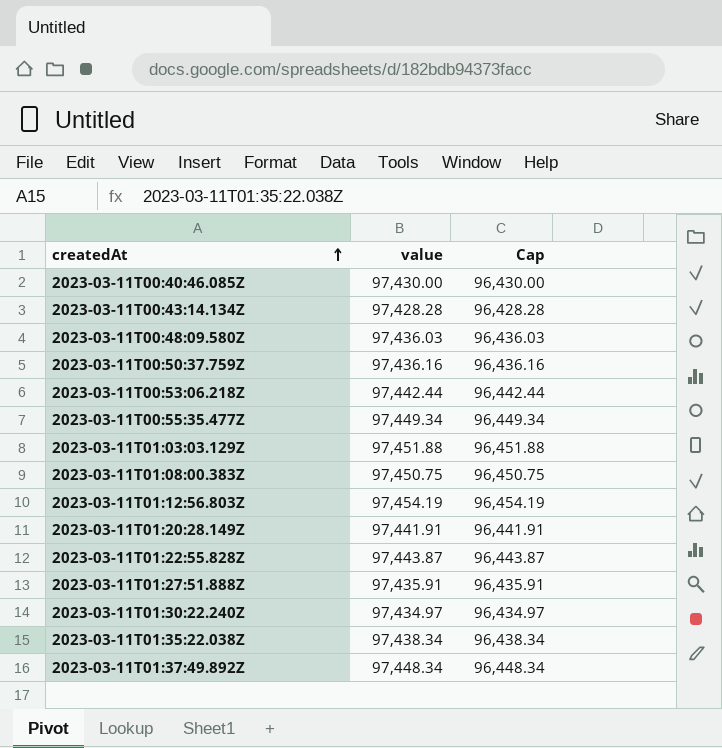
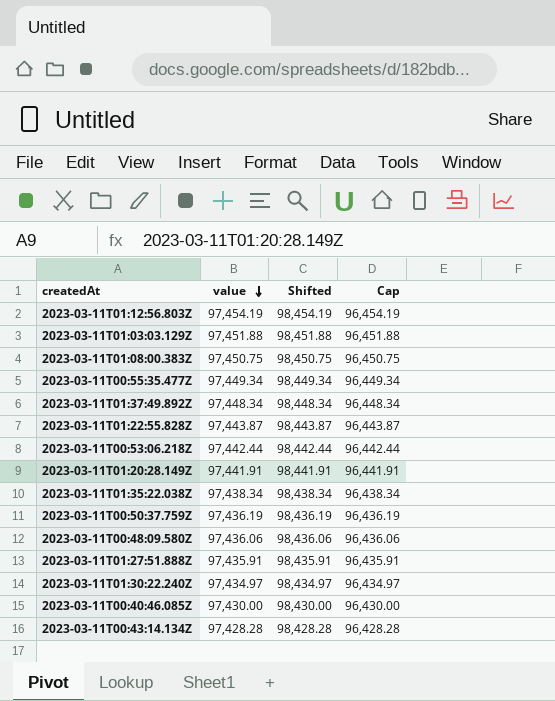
row order: createdAt ascending -> value descending
column Shifted | formula: none -> [value] + 1000
2023-03-11T00:50:37.759Z | value: 97,436.16 -> 97,436.19
2023-03-11T00:50:37.759Z | Cap: 96,436.16 -> 96,436.19
2023-03-11T00:48:09.580Z | value: 97,436.03 -> 97,436.06
2023-03-11T00:48:09.580Z | Cap: 96,436.03 -> 96,436.06

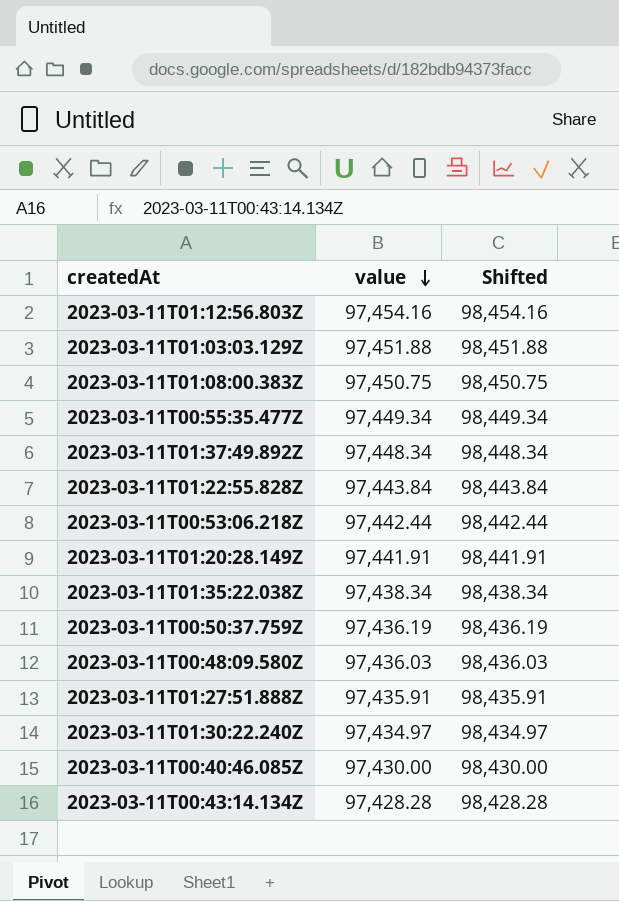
column Cap | formula: [value] - 1000 -> none
2023-03-11T01:12:56.803Z | value: 97,454.19 -> 97,454.16
2023-03-11T01:12:56.803Z | Shifted: 98,454.19 -> 98,454.16
2023-03-11T01:22:55.828Z | value: 97,443.87 -> 97,443.84
2023-03-11T01:22:55.828Z | Shifted: 98,443.87 -> 98,443.84
2023-03-11T00:48:09.580Z | value: 97,436.06 -> 97,436.03
2023-03-11T00:48:09.580Z | Shifted: 98,436.06 -> 98,436.03

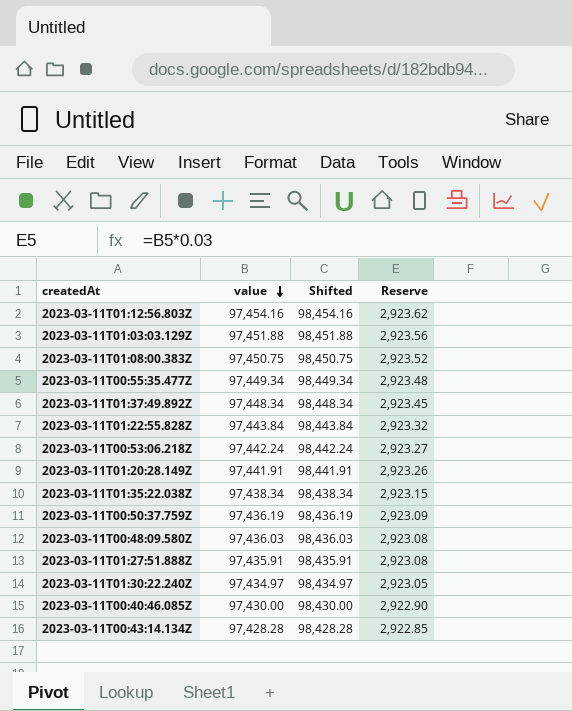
column Reserve | formula: none -> [value] * 0.03
2023-03-11T00:53:06.218Z | value: 97,442.44 -> 97,442.24
2023-03-11T00:53:06.218Z | Shifted: 98,442.44 -> 98,442.24

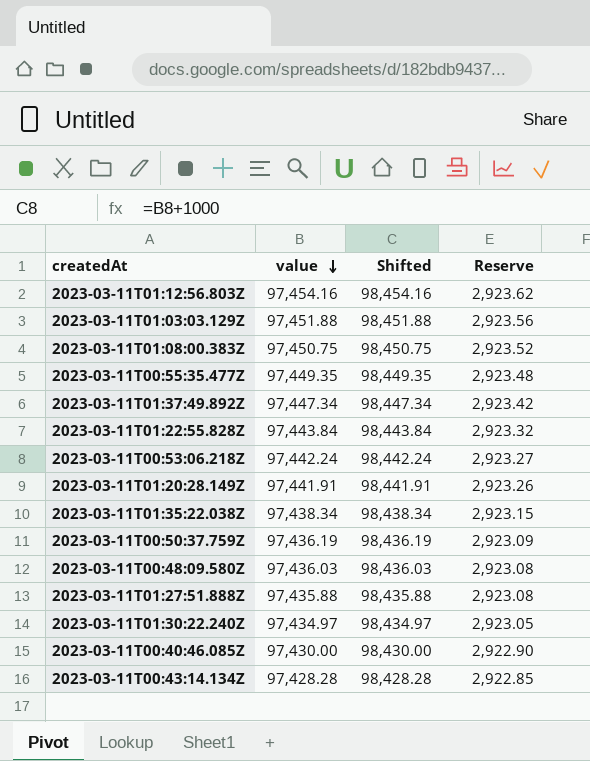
2023-03-11T00:55:35.477Z | value: 97,449.34 -> 97,449.35
2023-03-11T00:55:35.477Z | Shifted: 98,449.34 -> 98,449.35
2023-03-11T01:37:49.892Z | value: 97,448.34 -> 97,447.34
2023-03-11T01:37:49.892Z | Shifted: 98,448.34 -> 98,447.34
2023-03-11T01:37:49.892Z | Reserve: 2,923.45 -> 2,923.42
2023-03-11T01:27:51.888Z | value: 97,435.91 -> 97,435.88
2023-03-11T01:27:51.888Z | Shifted: 98,435.91 -> 98,435.88

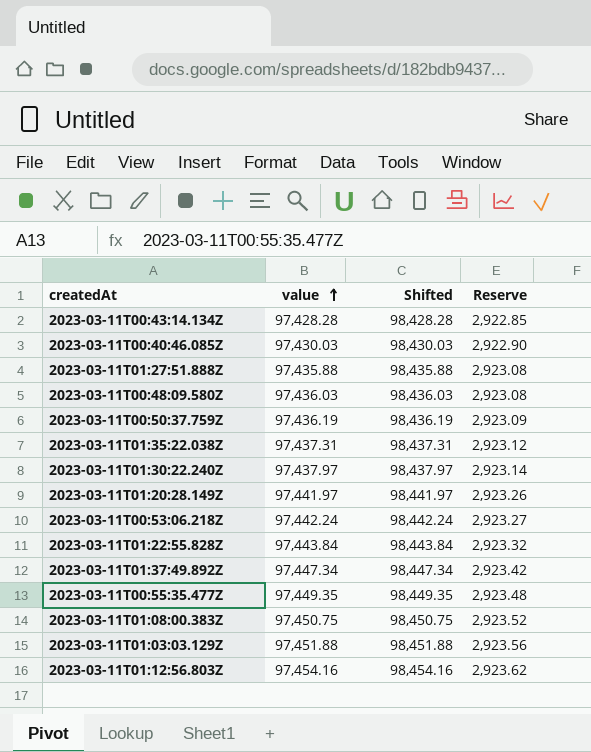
row order: value descending -> value ascending
2023-03-11T00:40:46.085Z | value: 97,430.00 -> 97,430.03
2023-03-11T00:40:46.085Z | Shifted: 98,430.00 -> 98,430.03
2023-03-11T01:35:22.038Z | value: 97,438.34 -> 97,437.31
2023-03-11T01:35:22.038Z | Shifted: 98,438.34 -> 98,437.31
2023-03-11T01:35:22.038Z | Reserve: 2,923.15 -> 2,923.12
2023-03-11T01:30:22.240Z | value: 97,434.97 -> 97,437.97
2023-03-11T01:30:22.240Z | Shifted: 98,434.97 -> 98,437.97
2023-03-11T01:30:22.240Z | Reserve: 2,923.05 -> 2,923.14
2023-03-11T01:20:28.149Z | value: 97,441.91 -> 97,441.97
2023-03-11T01:20:28.149Z | Shifted: 98,441.91 -> 98,441.97

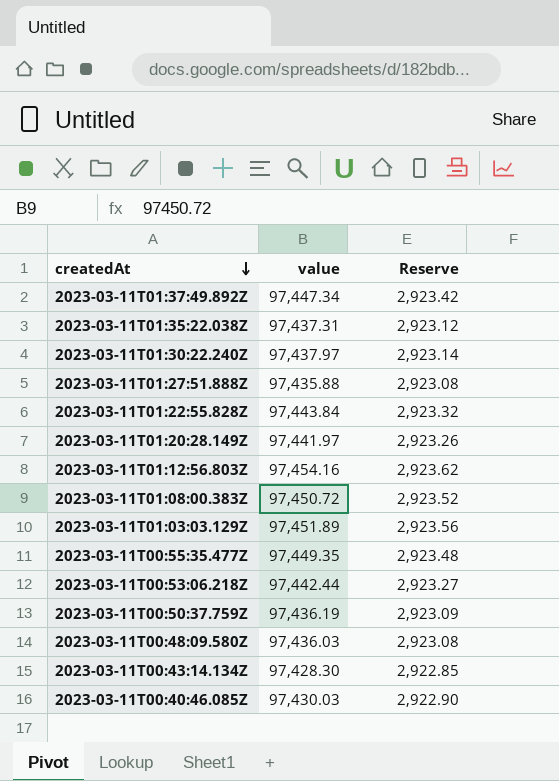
row order: value ascending -> createdAt descending
column Shifted | formula: [value] + 1000 -> none
2023-03-11T01:08:00.383Z | value: 97,450.75 -> 97,450.72
2023-03-11T01:03:03.129Z | value: 97,451.88 -> 97,451.89
2023-03-11T00:53:06.218Z | value: 97,442.24 -> 97,442.44
2023-03-11T00:43:14.134Z | value: 97,428.28 -> 97,428.30

